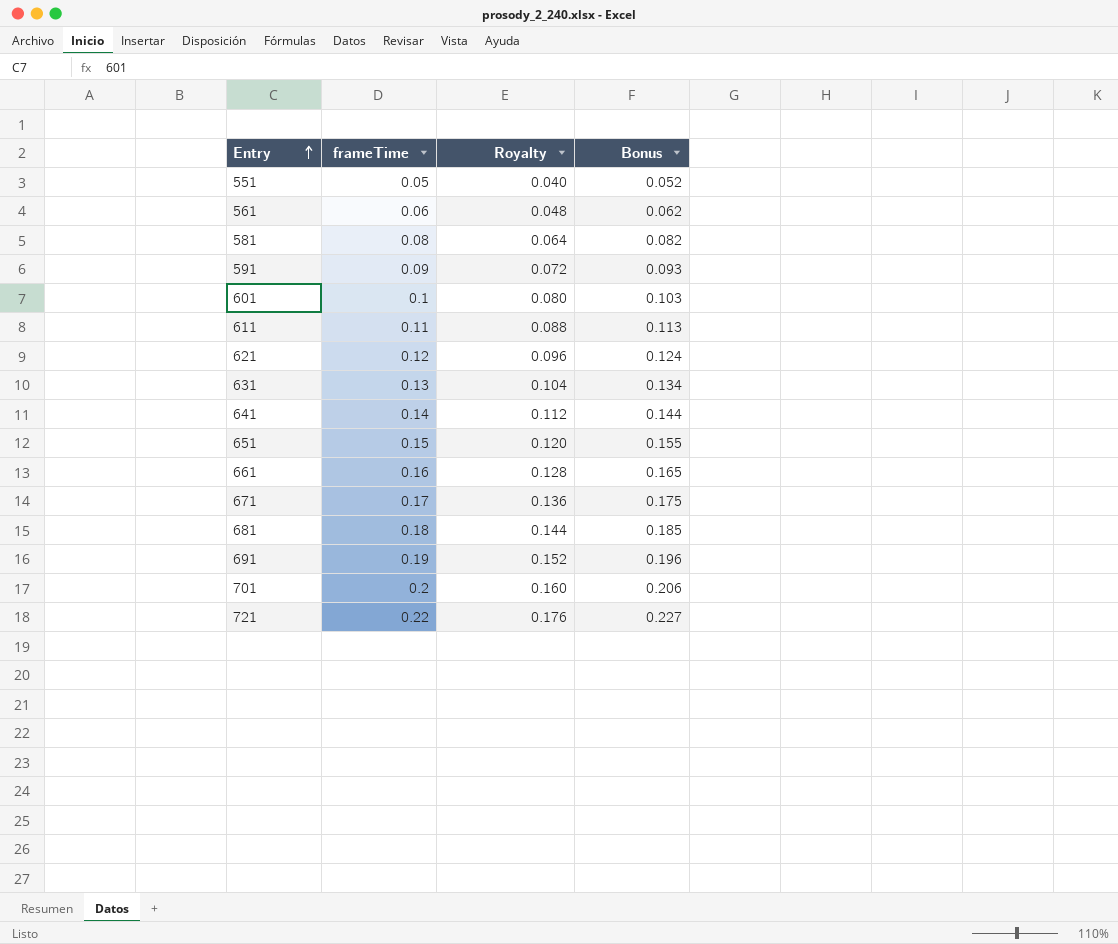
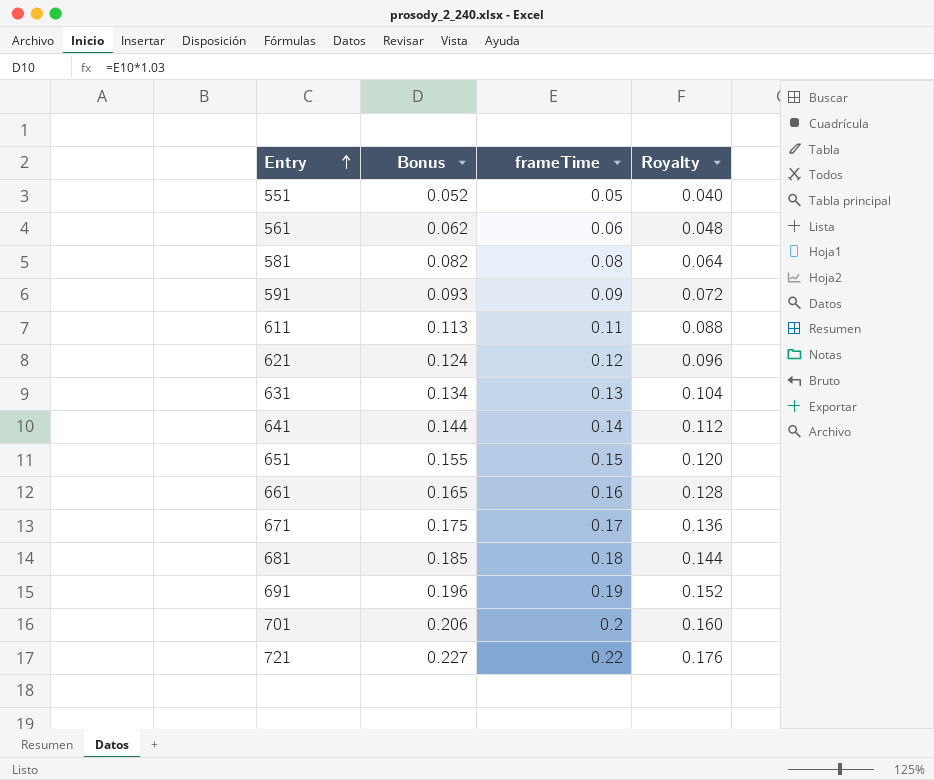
column Bonus | position: 4 -> 2
row 601: 0.1 | 0.080 | 0.103 -> none

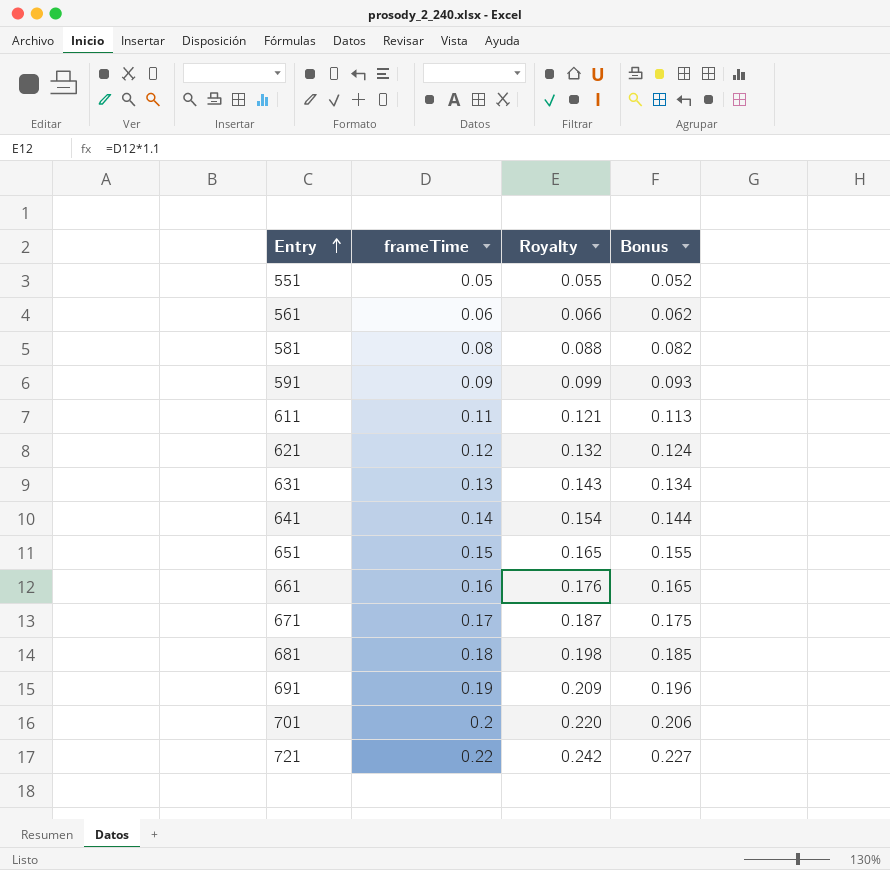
column Royalty | formula: [frameTime] * 0.8 -> [frameTime] * 1.1
column Bonus | position: 2 -> 4

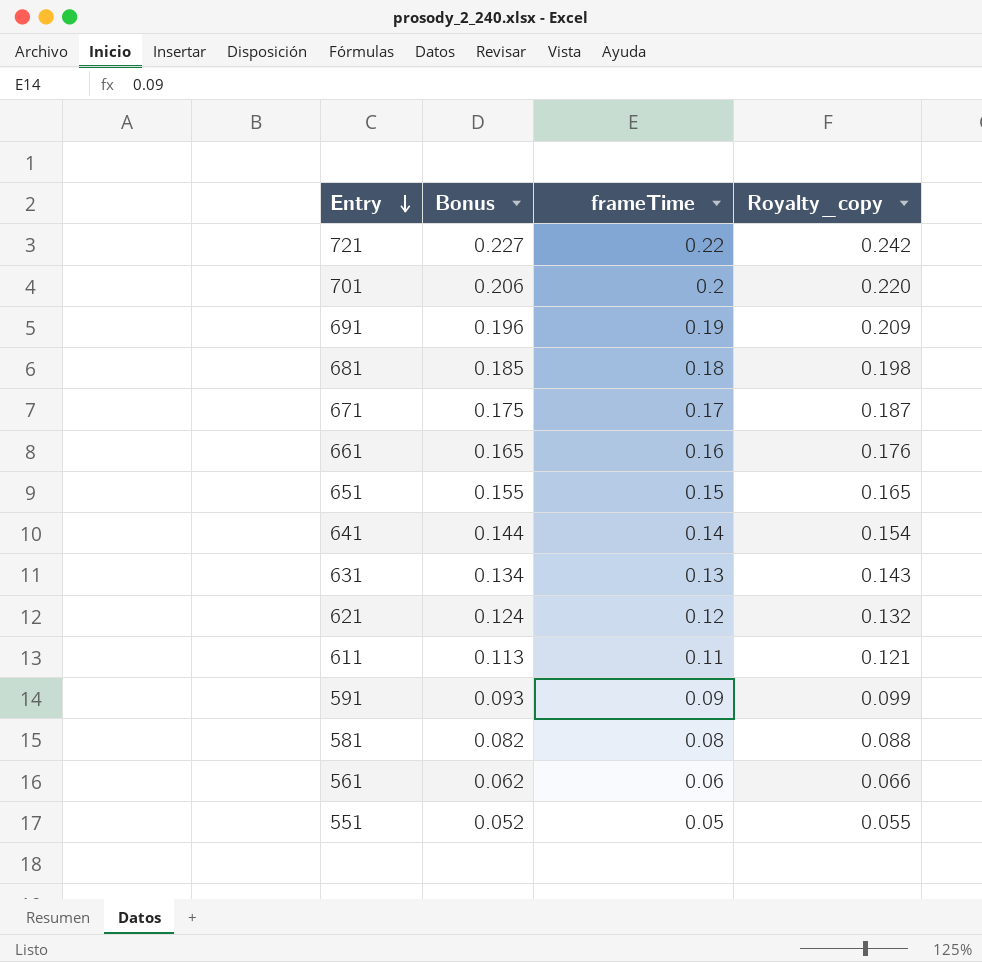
row order: Entry ascending -> Entry descending
column Bonus | position: 4 -> 2
column name: Royalty -> Royalty_copy

